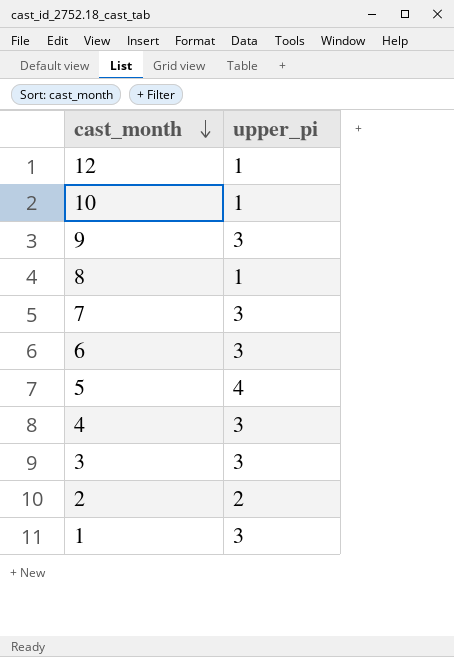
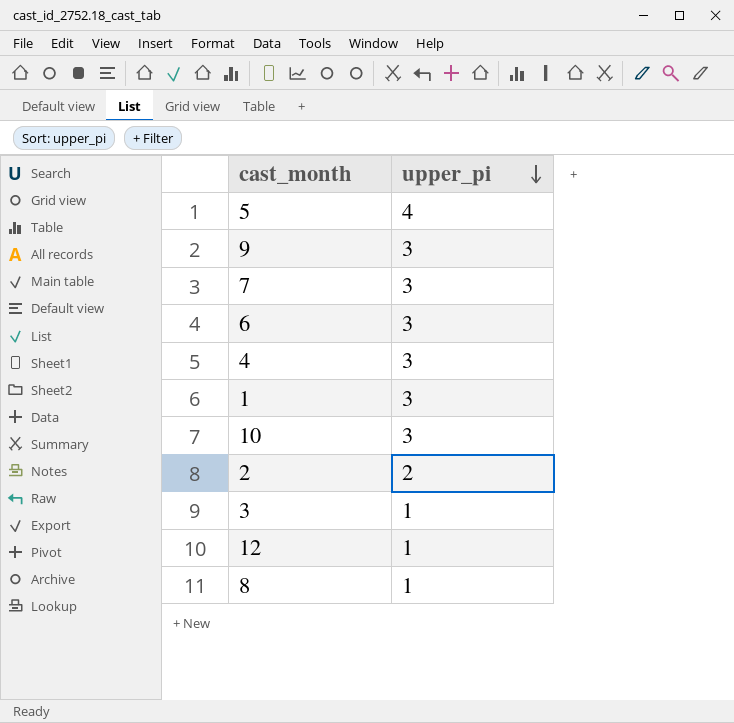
row order: cast_month descending -> upper_pi descending
10 | upper_pi: 1 -> 3
3 | upper_pi: 3 -> 1

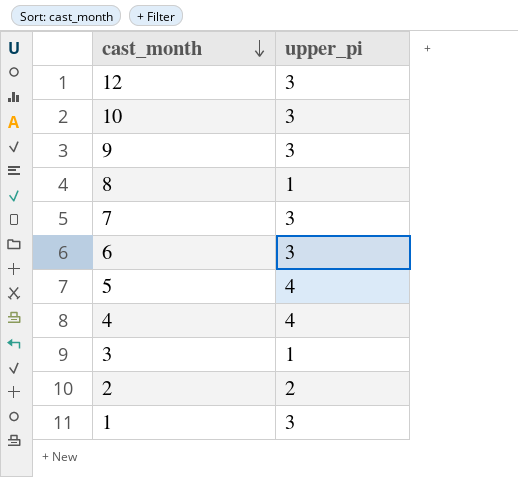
row order: upper_pi descending -> cast_month descending
12 | upper_pi: 1 -> 3
4 | upper_pi: 3 -> 4

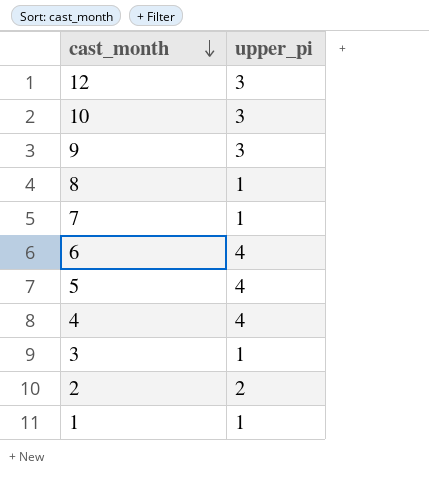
7 | upper_pi: 3 -> 1
6 | upper_pi: 3 -> 4
1 | upper_pi: 3 -> 1

